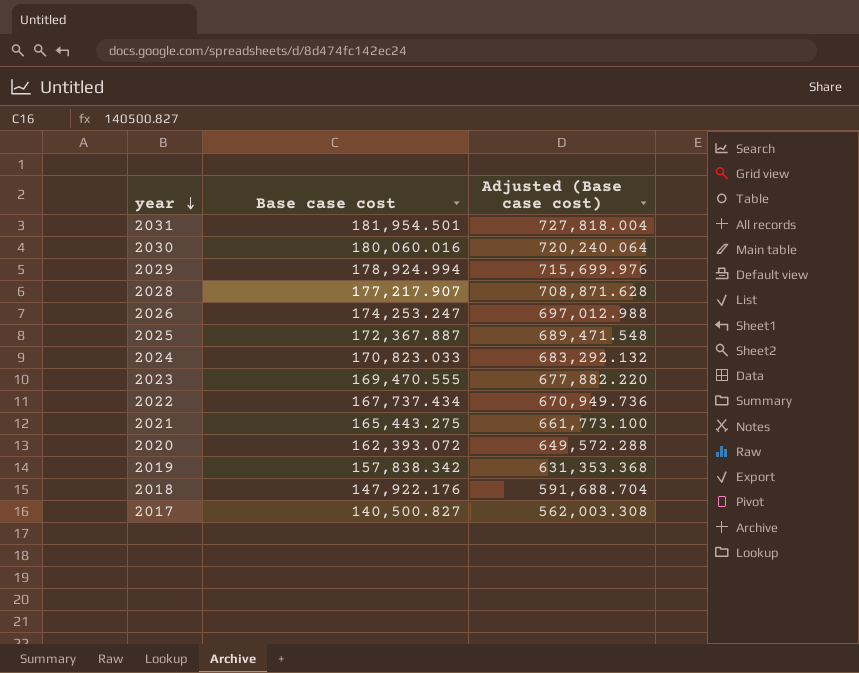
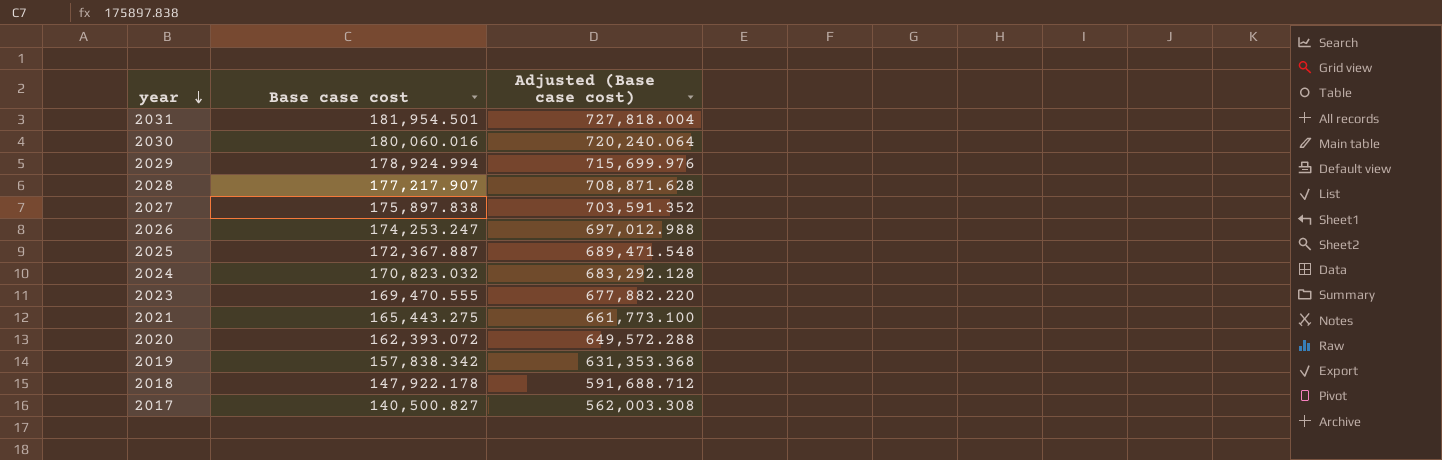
row 2022: 167,737.434 | 670,949.736 -> none
row 2027: none -> 175,897.838 | 703,591.352
2024 | Base case cost: 170,823.033 -> 170,823.032
2024 | Adjusted (Base case cost): 683,292.132 -> 683,292.128
2018 | Base case cost: 147,922.176 -> 147,922.178
2018 | Adjusted (Base case cost): 591,688.704 -> 591,688.712

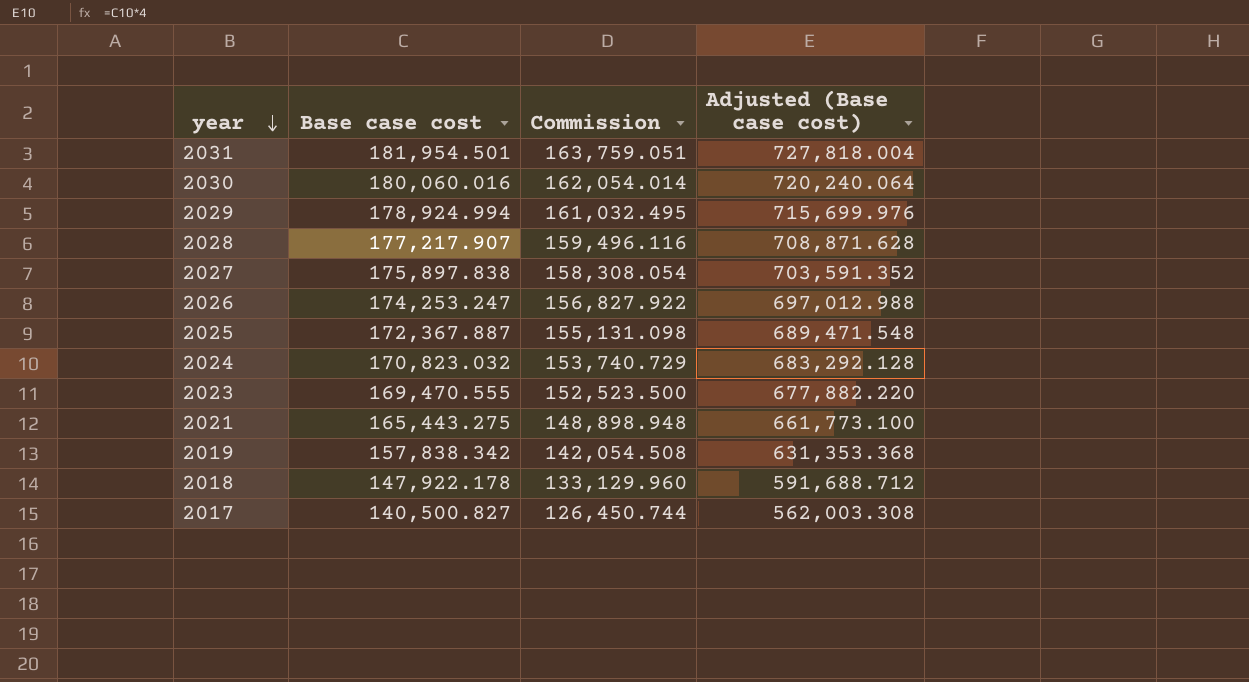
column Commission | formula: none -> [Base case cost] * 0.9
row 2020: 162,393.072 | 649,572.288 -> none

